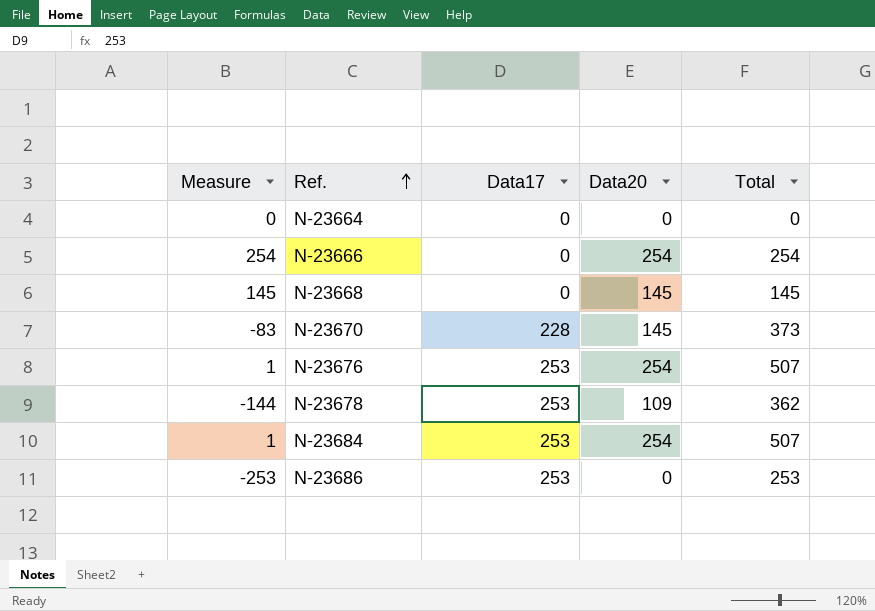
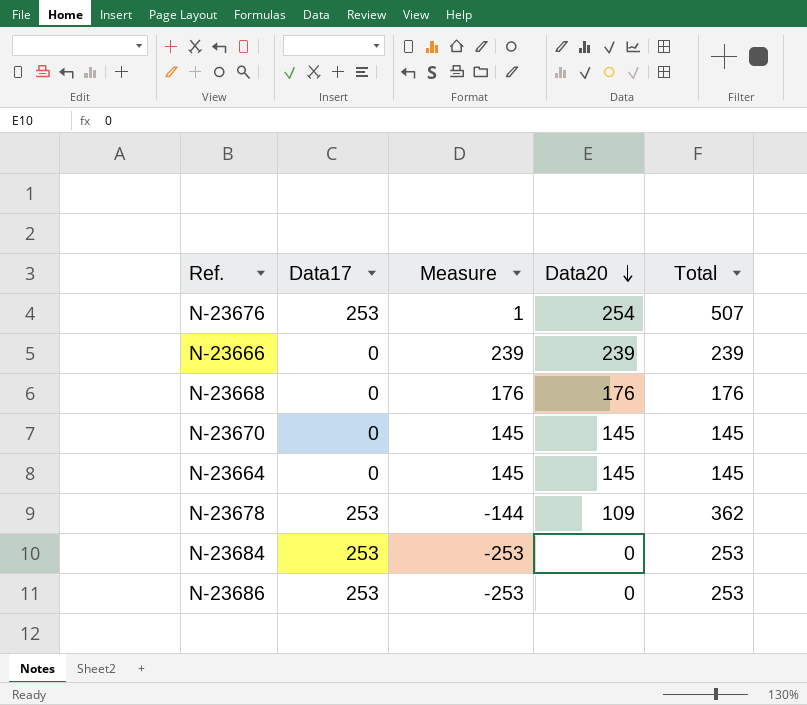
row order: Ref. ascending -> Data20 descending
column Measure | position: 1 -> 3
N-23666 | Measure: 254 -> 239
N-23666 | Data20: 254 -> 239
N-23666 | Total: 254 -> 239
N-23668 | Measure: 145 -> 176
N-23668 | Data20: 145 -> 176
N-23668 | Total: 145 -> 176
N-23670 | Data17: 228 -> 0
N-23670 | Measure: -83 -> 145
N-23670 | Total: 373 -> 145
N-23664 | Measure: 0 -> 145
N-23664 | Data20: 0 -> 145
N-23664 | Total: 0 -> 145
N-23684 | Measure: 1 -> -253
N-23684 | Data20: 254 -> 0
N-23684 | Total: 507 -> 253

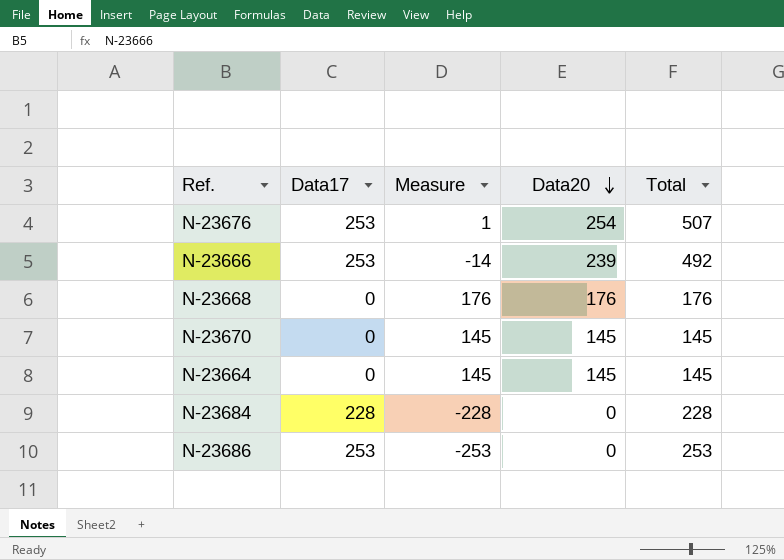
row N-23678: 253 | -144 | 109 | 362 -> none
N-23666 | Data17: 0 -> 253
N-23666 | Measure: 239 -> -14
N-23666 | Total: 239 -> 492
N-23684 | Data17: 253 -> 228
N-23684 | Measure: -253 -> -228
N-23684 | Total: 253 -> 228

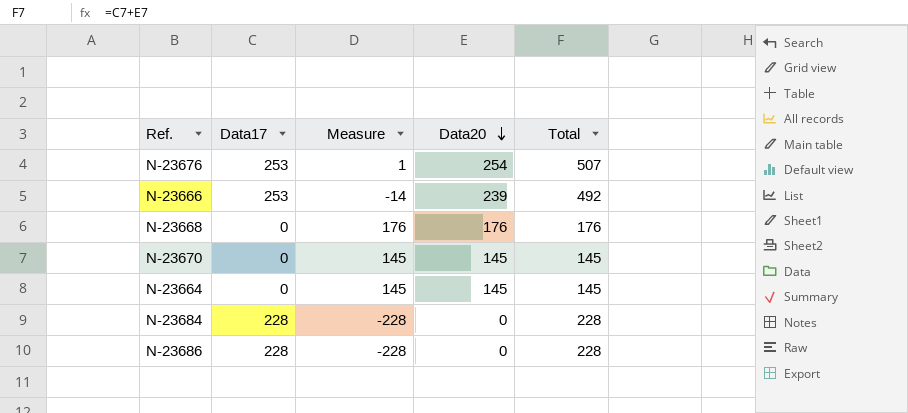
N-23686 | Data17: 253 -> 228
N-23686 | Measure: -253 -> -228
N-23686 | Total: 253 -> 228

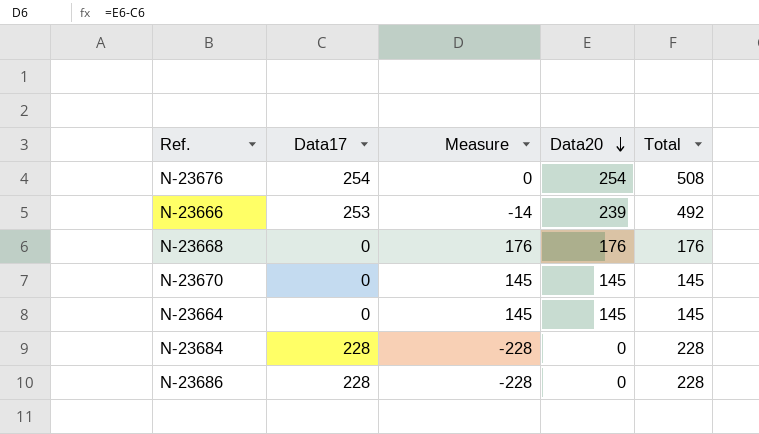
N-23676 | Data17: 253 -> 254
N-23676 | Measure: 1 -> 0
N-23676 | Total: 507 -> 508

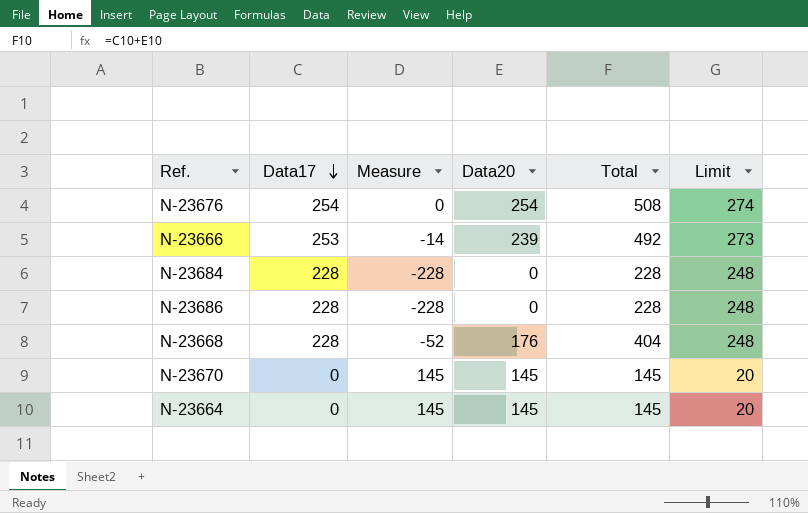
row order: Data20 descending -> Data17 descending
column Limit | formula: none -> [Data17] + 20
N-23668 | Data17: 0 -> 228
N-23668 | Measure: 176 -> -52
N-23668 | Total: 176 -> 404

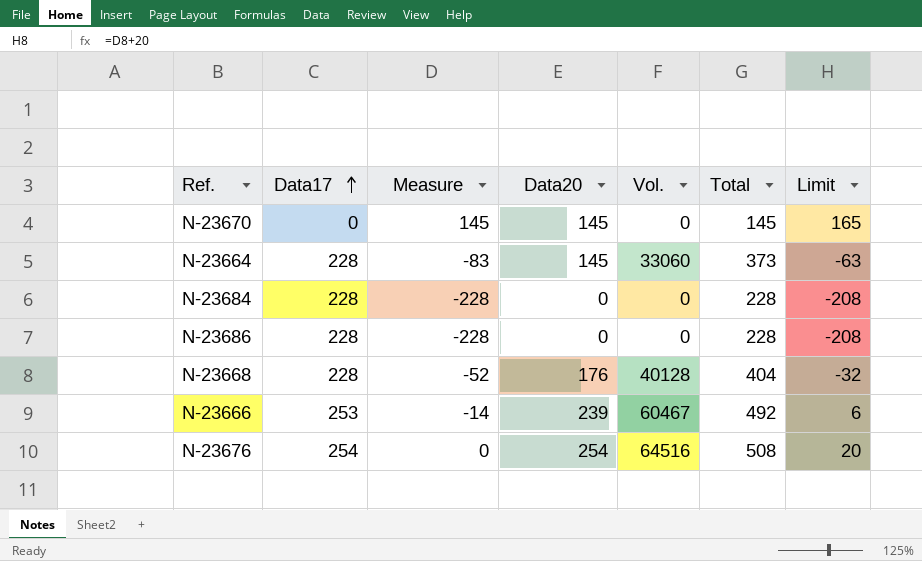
row order: Data17 descending -> Data17 ascending
column Vol. | formula: none -> [Data17] * [Data20]
column Limit | formula: [Data17] + 20 -> [Measure] + 20
N-23664 | Data17: 0 -> 228
N-23664 | Measure: 145 -> -83
N-23664 | Total: 145 -> 373

